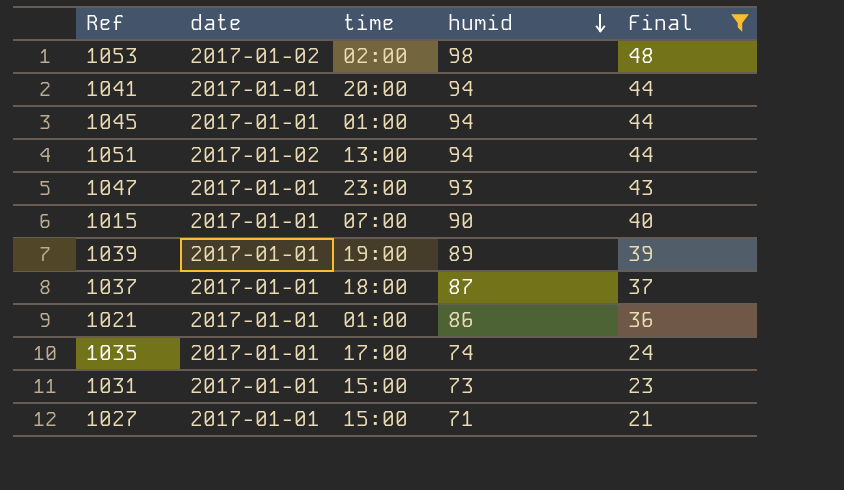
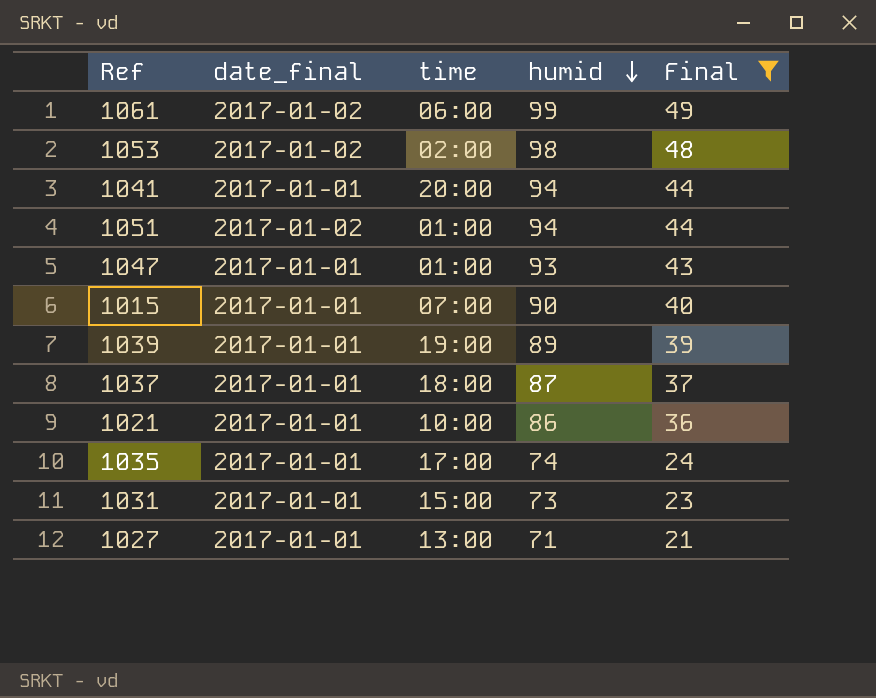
column name: date -> date_final
row 1045: 2017-01-01 | 01:00 | 94 | 44 -> none
row 1061: none -> 2017-01-02 | 06:00 | 99 | 49
1051 | time: 13:00 -> 01:00
1047 | time: 23:00 -> 01:00
1021 | time: 01:00 -> 10:00
1027 | time: 15:00 -> 13:00

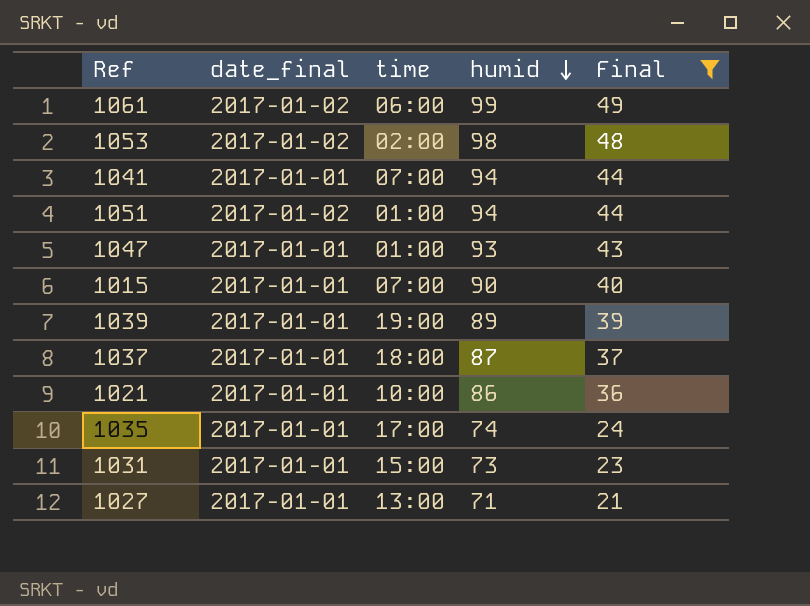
1041 | time: 20:00 -> 07:00

